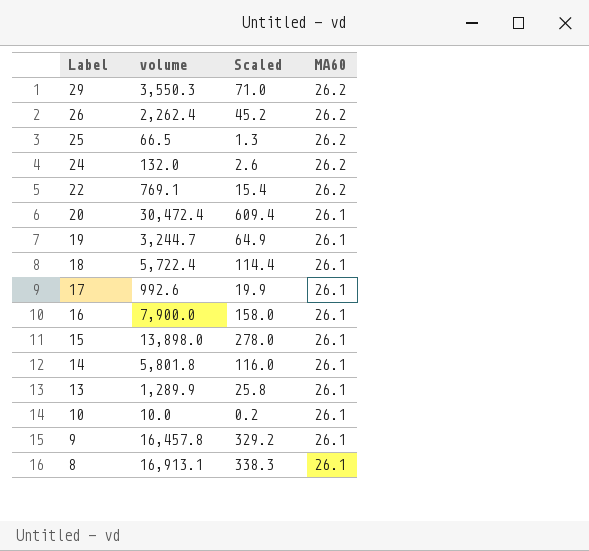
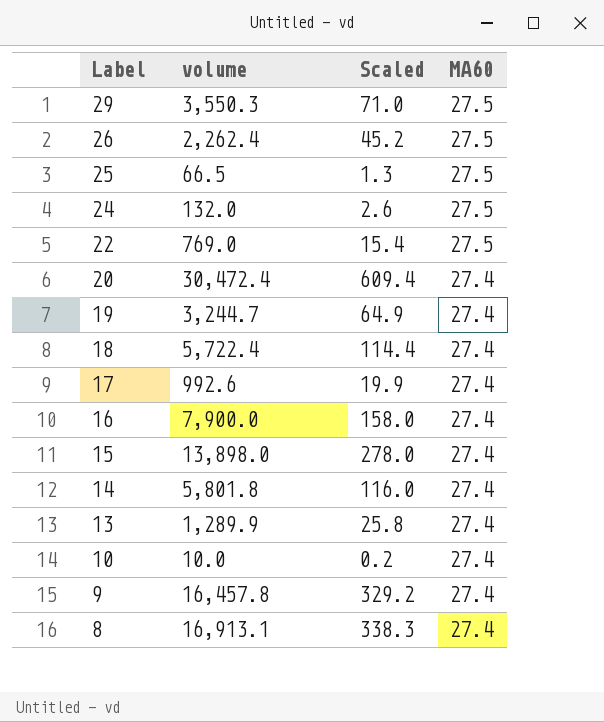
29 | MA60: 26.2 -> 27.5
26 | MA60: 26.2 -> 27.5
25 | MA60: 26.2 -> 27.5
24 | MA60: 26.2 -> 27.5
22 | volume: 769.1 -> 769.0
22 | MA60: 26.2 -> 27.5
20 | MA60: 26.1 -> 27.4
19 | MA60: 26.1 -> 27.4
18 | MA60: 26.1 -> 27.4
17 | MA60: 26.1 -> 27.4
16 | MA60: 26.1 -> 27.4
15 | MA60: 26.1 -> 27.4
14 | MA60: 26.1 -> 27.4
13 | MA60: 26.1 -> 27.4
10 | MA60: 26.1 -> 27.4
9 | MA60: 26.1 -> 27.4
8 | MA60: 26.1 -> 27.4

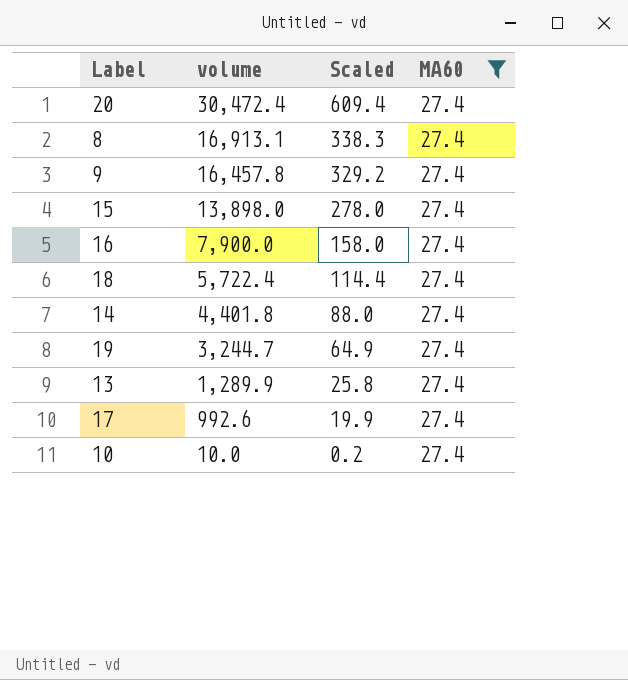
filter: none -> MA60 = 27.4
row order: Label descending -> volume descending
14 | volume: 5,801.8 -> 4,401.8
14 | Scaled: 116.0 -> 88.0

